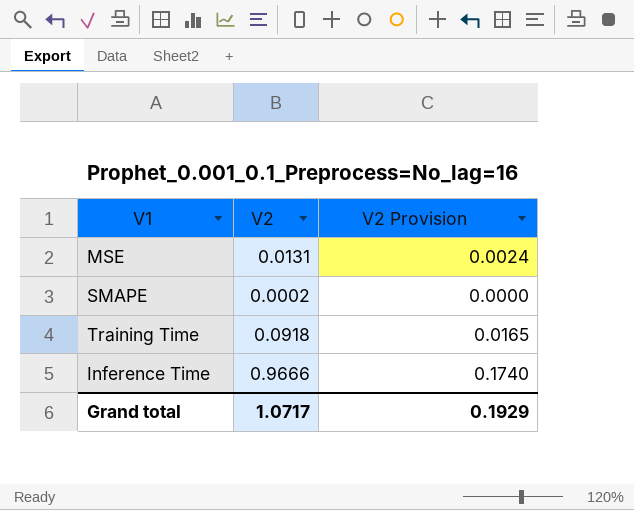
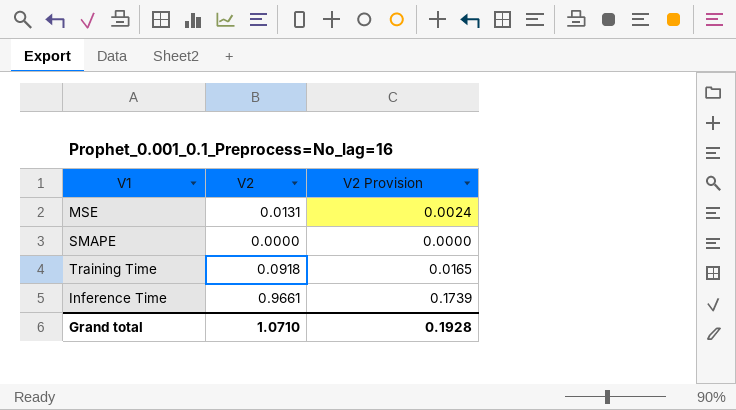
SMAPE | V2: 0.0002 -> 0.0000
Inference Time | V2: 0.9666 -> 0.9661
Inference Time | V2 Provision: 0.1740 -> 0.1739
Grand total | V2: 1.0717 -> 1.0710
Grand total | V2 Provision: 0.1929 -> 0.1928

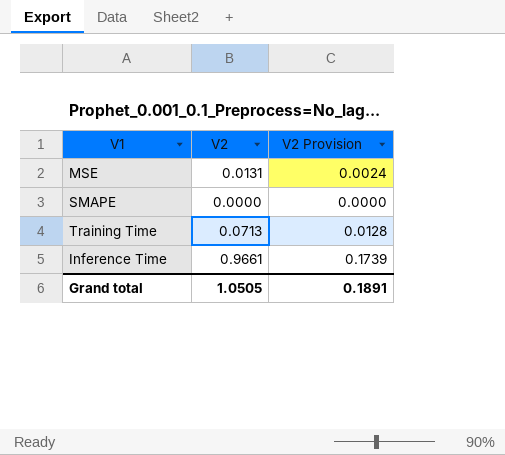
Training Time | V2: 0.0918 -> 0.0713
Training Time | V2 Provision: 0.0165 -> 0.0128
Grand total | V2: 1.0710 -> 1.0505
Grand total | V2 Provision: 0.1928 -> 0.1891

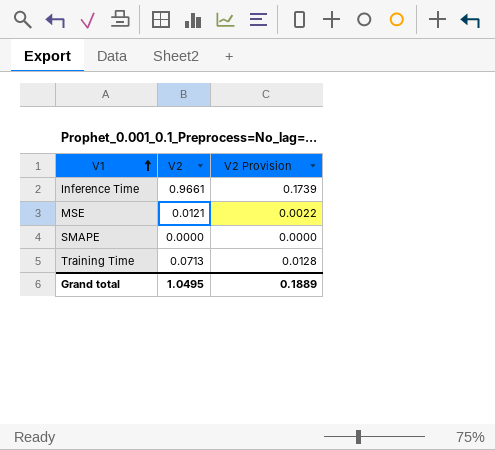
row order: none -> V1 ascending
MSE | V2: 0.0131 -> 0.0121
MSE | V2 Provision: 0.0024 -> 0.0022
Grand total | V2: 1.0505 -> 1.0495
Grand total | V2 Provision: 0.1891 -> 0.1889

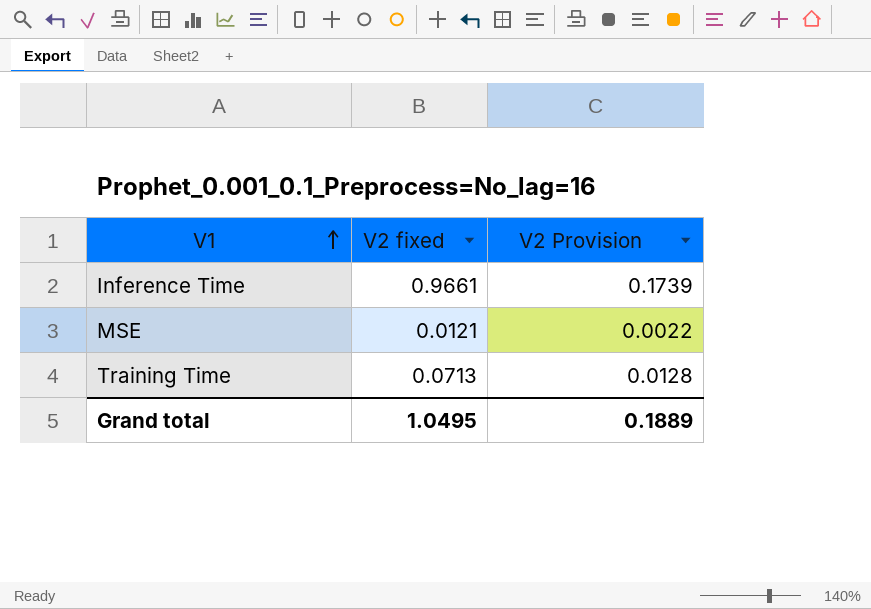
column name: V2 -> V2 fixed
row SMAPE: 0.0000 | 0.0000 -> none

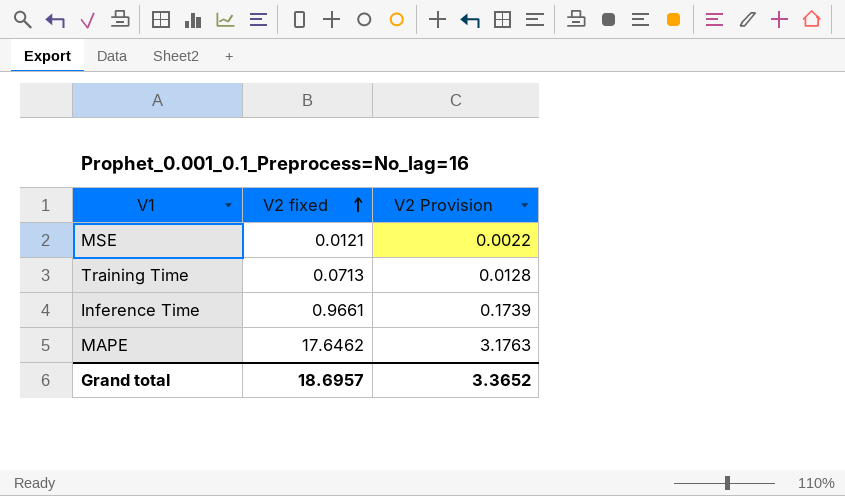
row order: V1 ascending -> V2 fixed ascending
row MAPE: none -> 17.6462 | 3.1763
Grand total | V2 fixed: 1.0495 -> 18.6957
Grand total | V2 Provision: 0.1889 -> 3.3652

